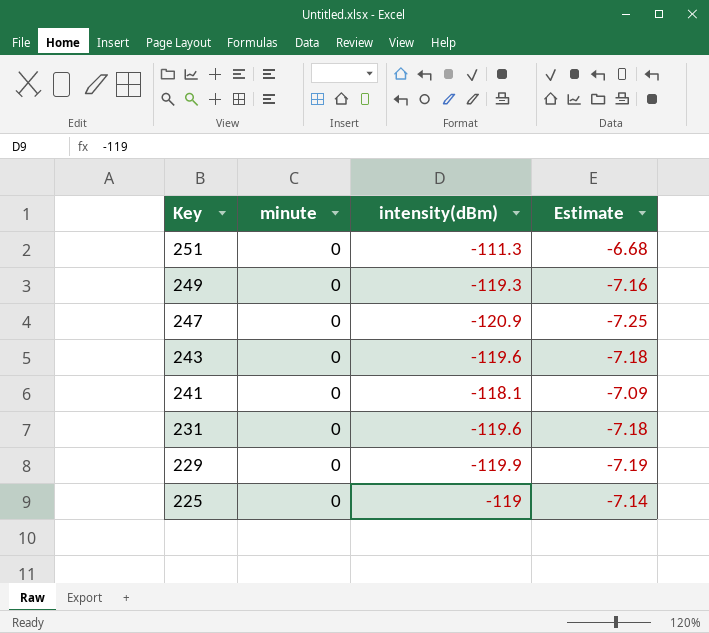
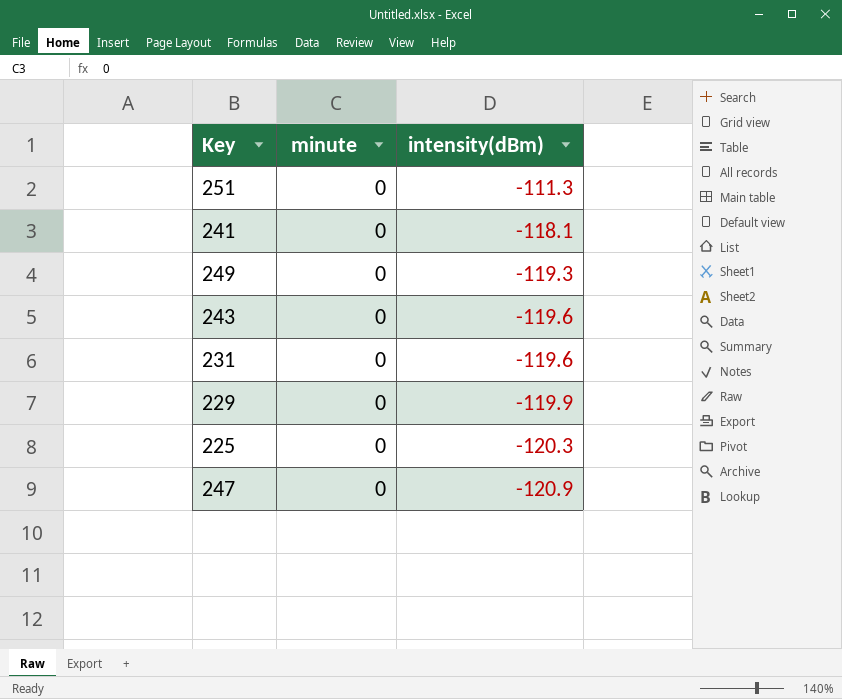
row order: Key descending -> intensity(dBm) descending
column Estimate | formula: [intensity(dBm)] * 0.06 -> none
225 | intensity(dBm): -119 -> -120.3

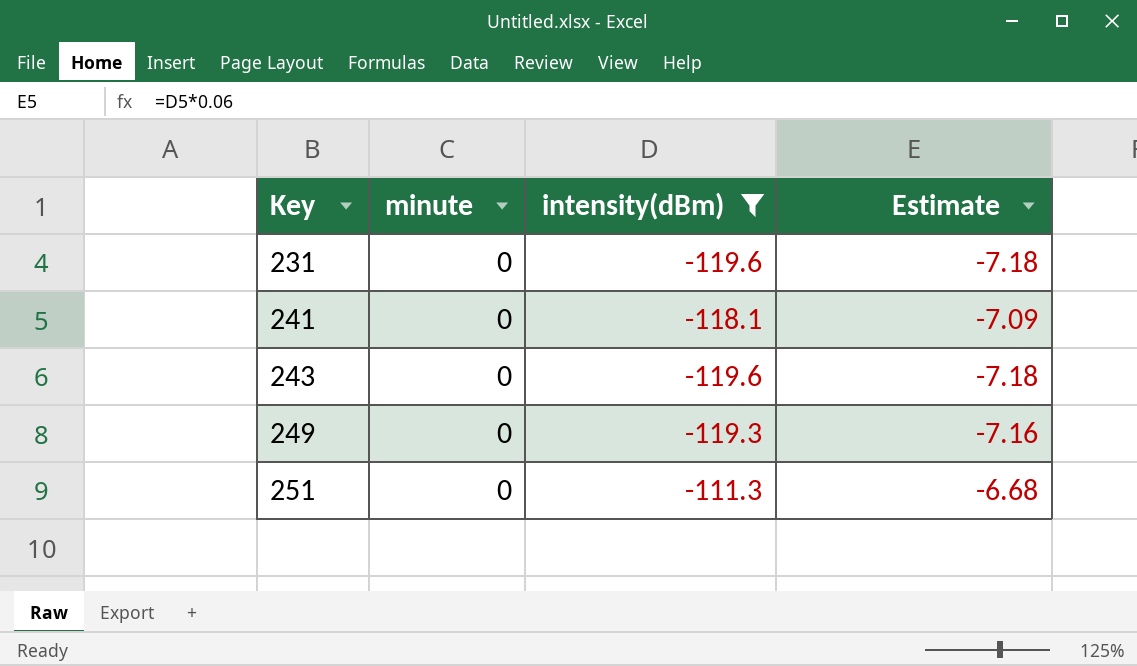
filter: none -> intensity(dBm) >= -119.6
row order: intensity(dBm) descending -> Key ascending
column Estimate | formula: none -> [intensity(dBm)] * 0.06

